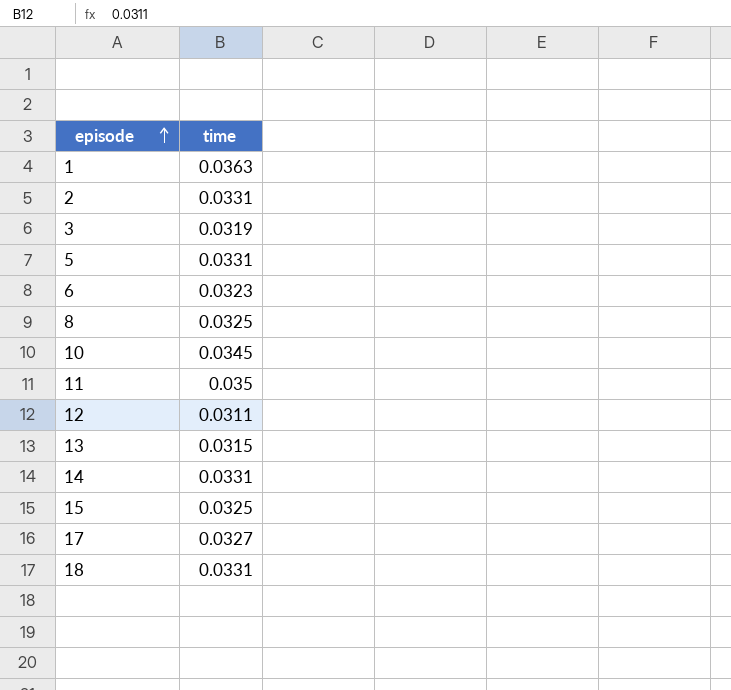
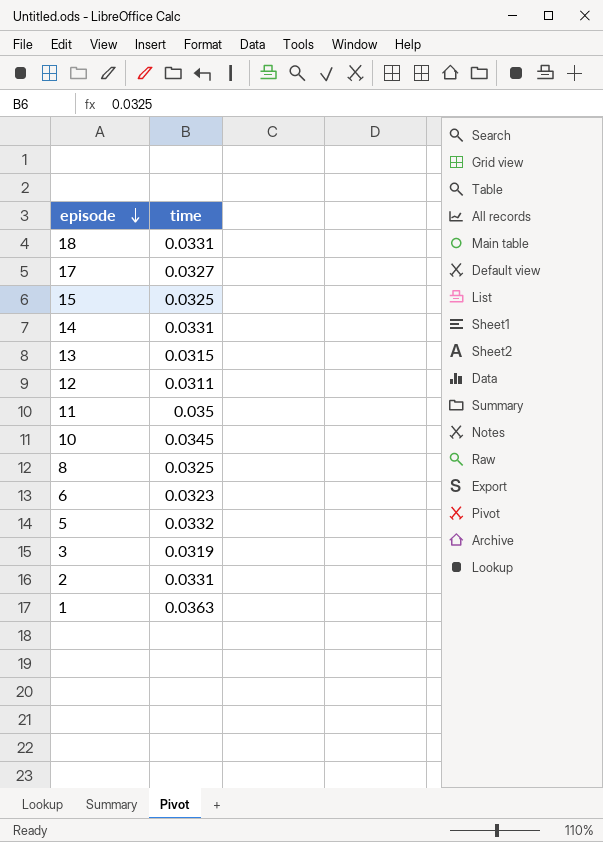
row order: episode ascending -> episode descending
5 | time: 0.0331 -> 0.0332

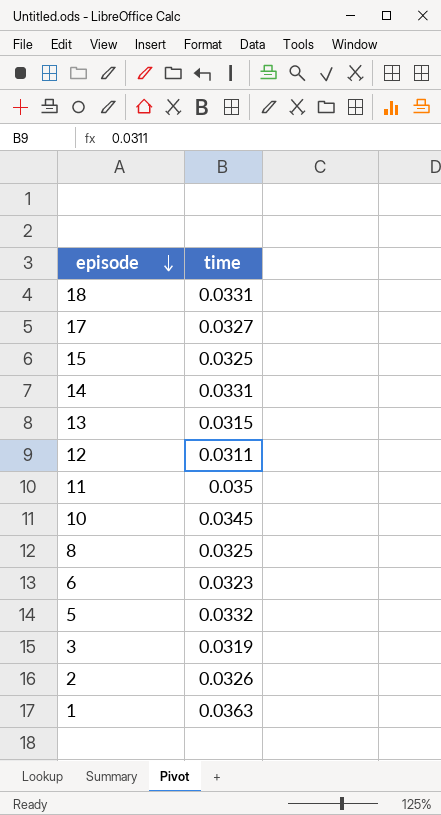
2 | time: 0.0331 -> 0.0326

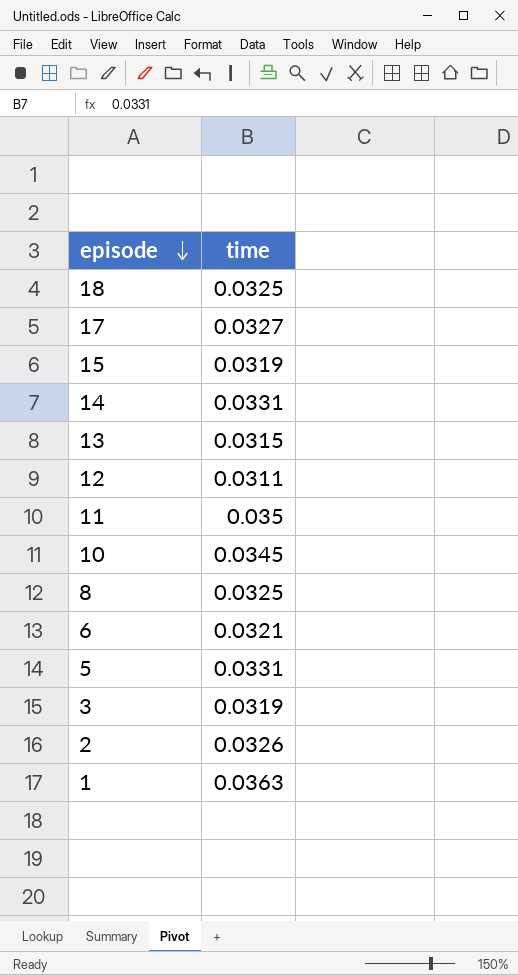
18 | time: 0.0331 -> 0.0325
15 | time: 0.0325 -> 0.0319
6 | time: 0.0323 -> 0.0321
5 | time: 0.0332 -> 0.0331

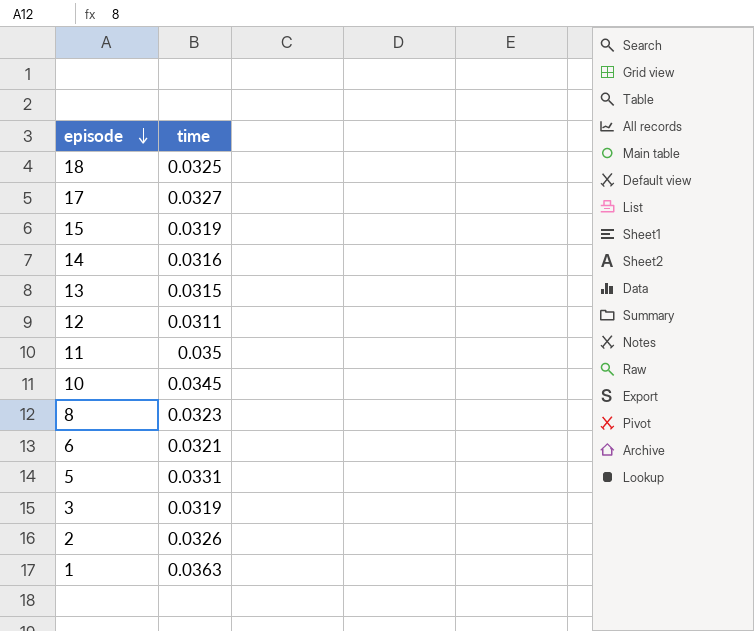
14 | time: 0.0331 -> 0.0316
8 | time: 0.0325 -> 0.0323

